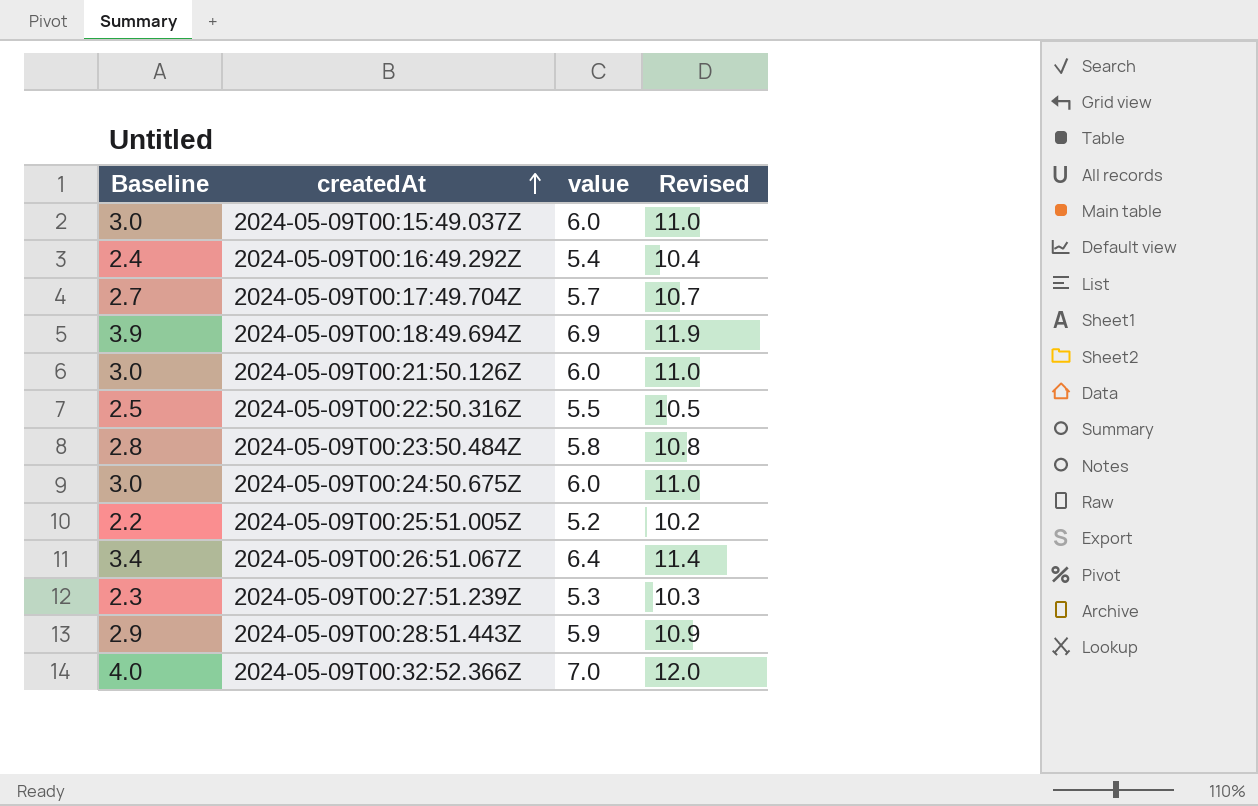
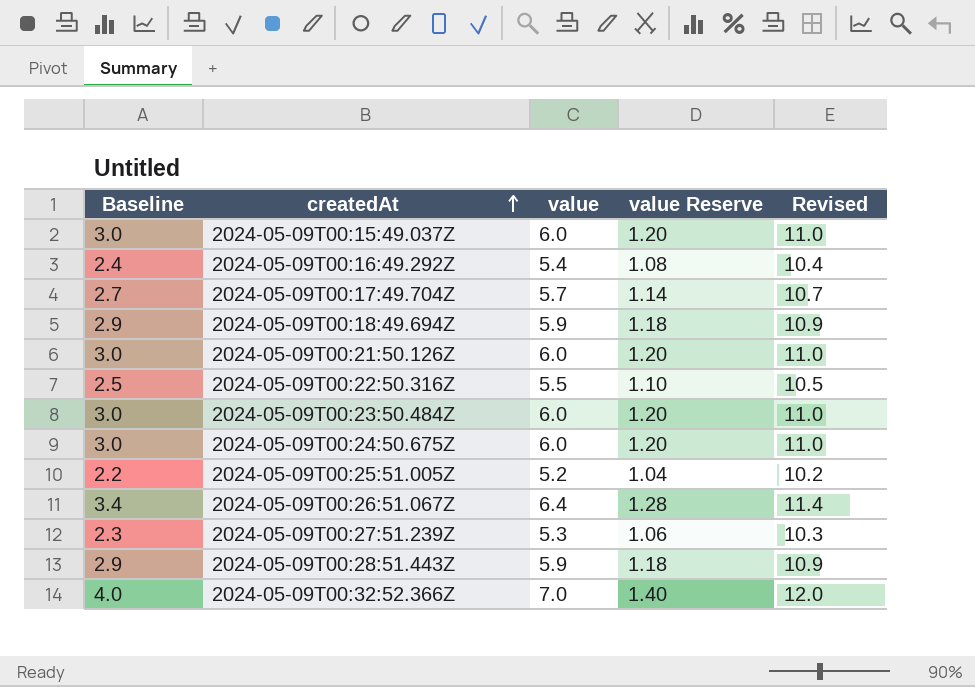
column value Reserve | formula: none -> [value] * 0.2
2024-05-09T00:18:49.694Z | Baseline: 3.9 -> 2.9
2024-05-09T00:18:49.694Z | value: 6.9 -> 5.9
2024-05-09T00:18:49.694Z | Revised: 11.9 -> 10.9
2024-05-09T00:23:50.484Z | Baseline: 2.8 -> 3.0
2024-05-09T00:23:50.484Z | value: 5.8 -> 6.0
2024-05-09T00:23:50.484Z | Revised: 10.8 -> 11.0

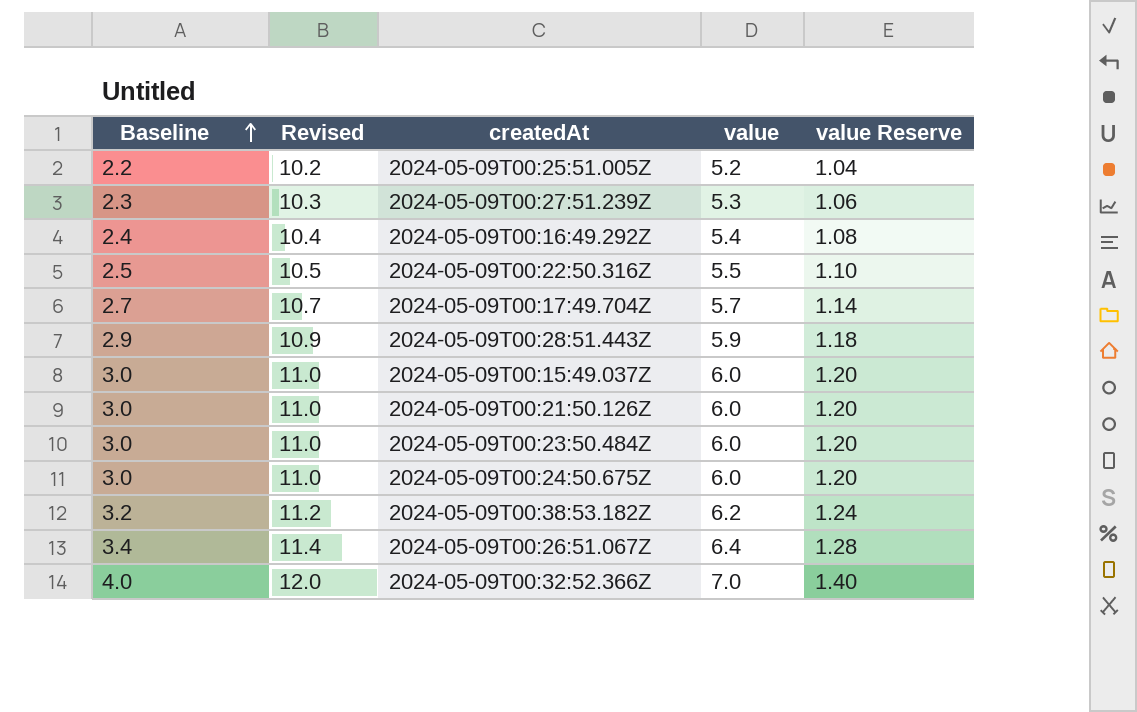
row order: createdAt ascending -> Baseline ascending
column Revised | position: 5 -> 2
row 2024-05-09T00:18:49.694Z: 2.9 | 5.9 | 1.18 | 10.9 -> none
row 2024-05-09T00:38:53.182Z: none -> 3.2 | 11.2 | 6.2 | 1.24

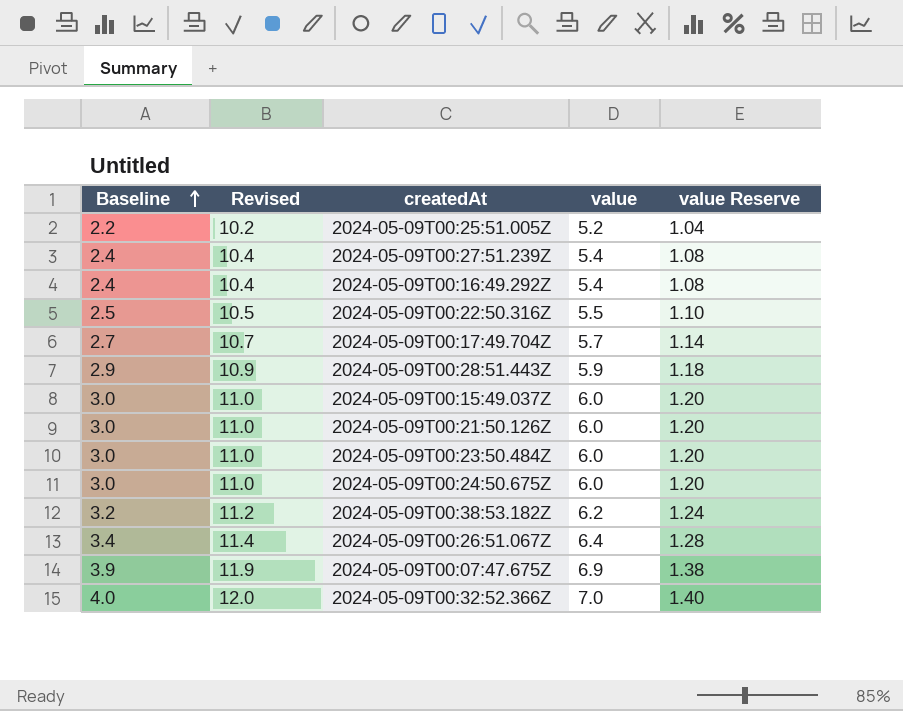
2024-05-09T00:27:51.239Z | Baseline: 2.3 -> 2.4
2024-05-09T00:27:51.239Z | Revised: 10.3 -> 10.4
2024-05-09T00:27:51.239Z | value: 5.3 -> 5.4
2024-05-09T00:27:51.239Z | value Reserve: 1.06 -> 1.08
row 2024-05-09T00:07:47.675Z: none -> 3.9 | 11.9 | 6.9 | 1.38

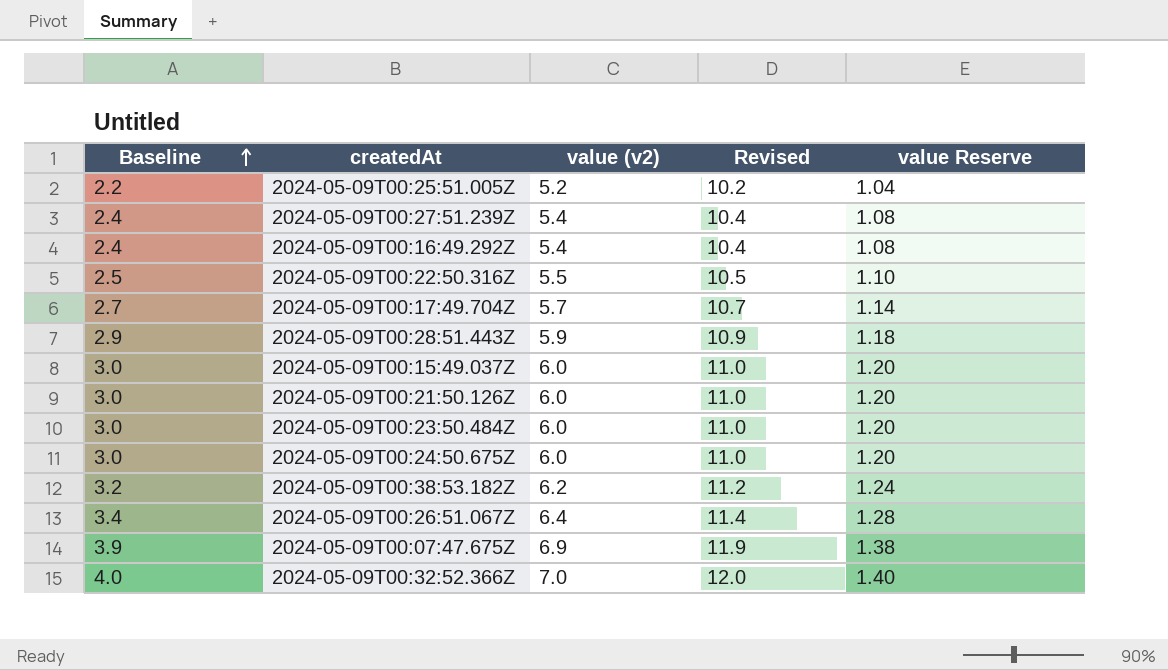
column name: value -> value (v2)
column Revised | position: 2 -> 4

